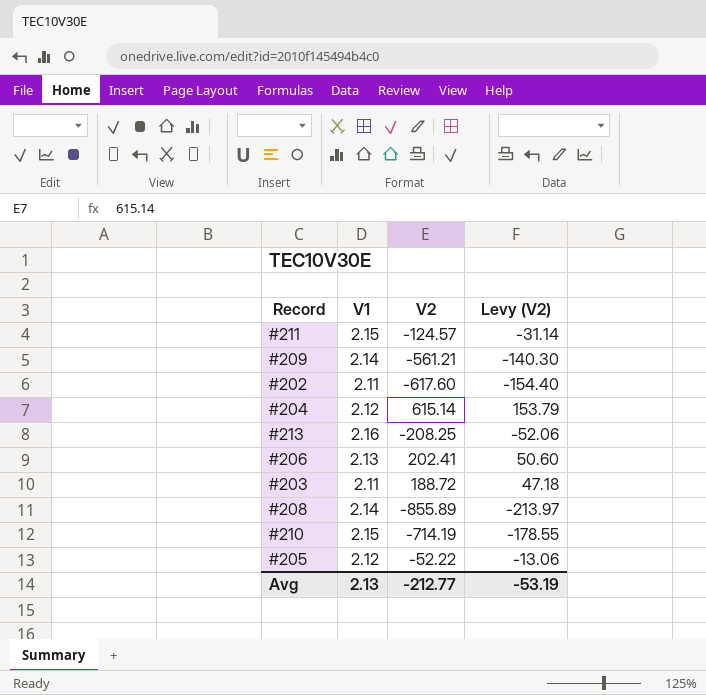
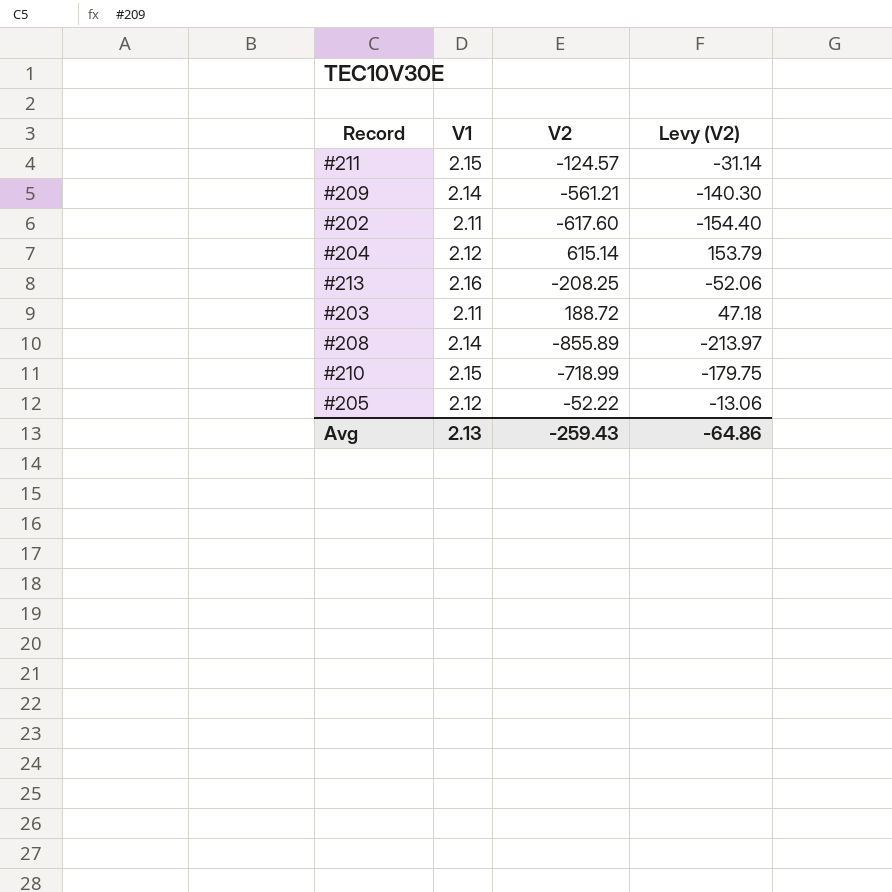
row #206: 2.13 | 202.41 | 50.60 -> none
#210 | V2: -714.19 -> -718.99
#210 | Levy (V2): -178.55 -> -179.75
Avg | V2: -212.77 -> -259.43
Avg | Levy (V2): -53.19 -> -64.86

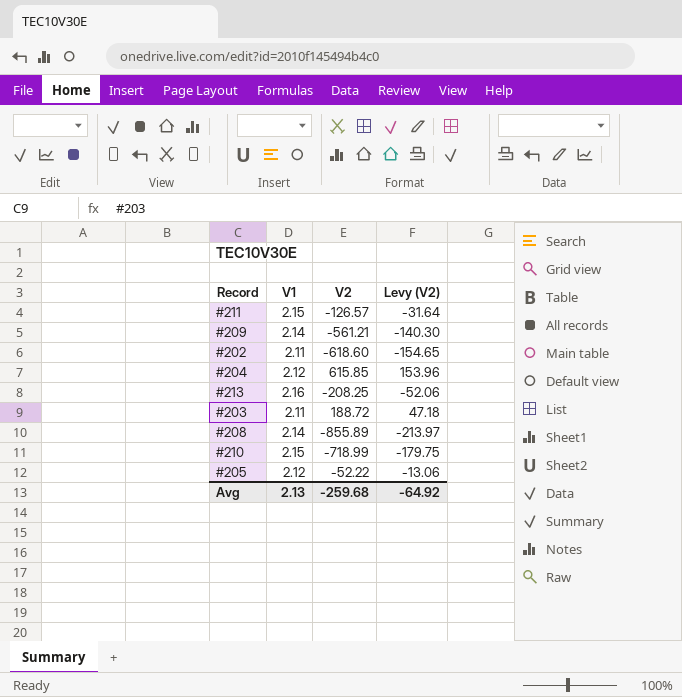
#211 | V2: -124.57 -> -126.57
#211 | Levy (V2): -31.14 -> -31.64
#202 | V2: -617.60 -> -618.60
#202 | Levy (V2): -154.40 -> -154.65
#204 | V2: 615.14 -> 615.85
#204 | Levy (V2): 153.79 -> 153.96
Avg | V2: -259.43 -> -259.68
Avg | Levy (V2): -64.86 -> -64.92

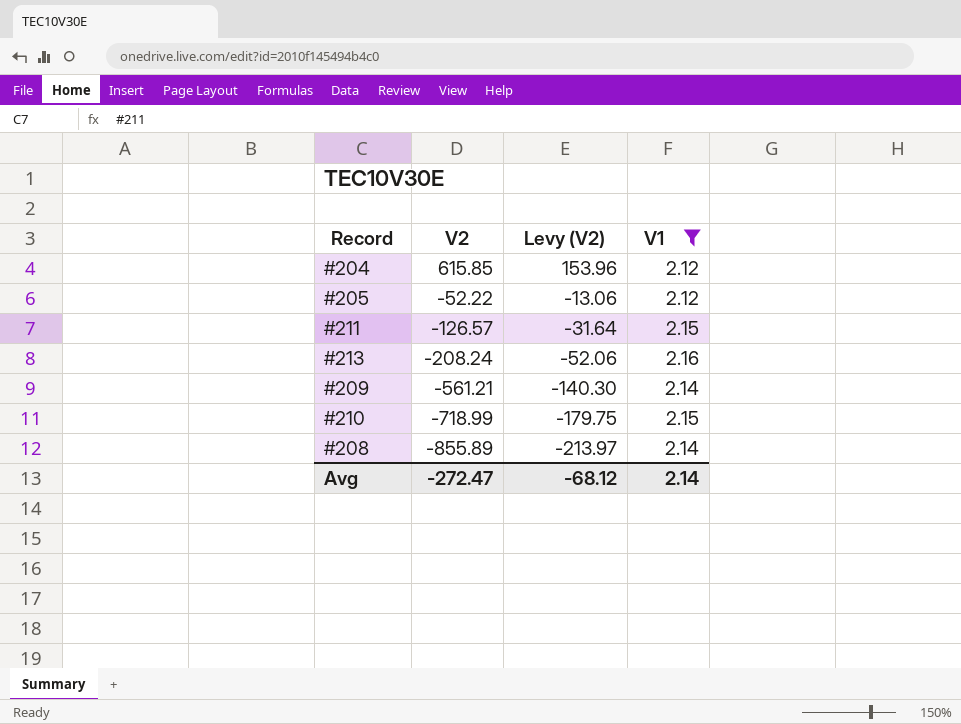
filter: none -> V1 != 2.11
row order: none -> V2 descending
column V1 | position: 2 -> 4
#213 | V2: -208.25 -> -208.24
Avg | V2: -259.68 -> -272.47
Avg | Levy (V2): -64.92 -> -68.12
Avg | V1: 2.13 -> 2.14

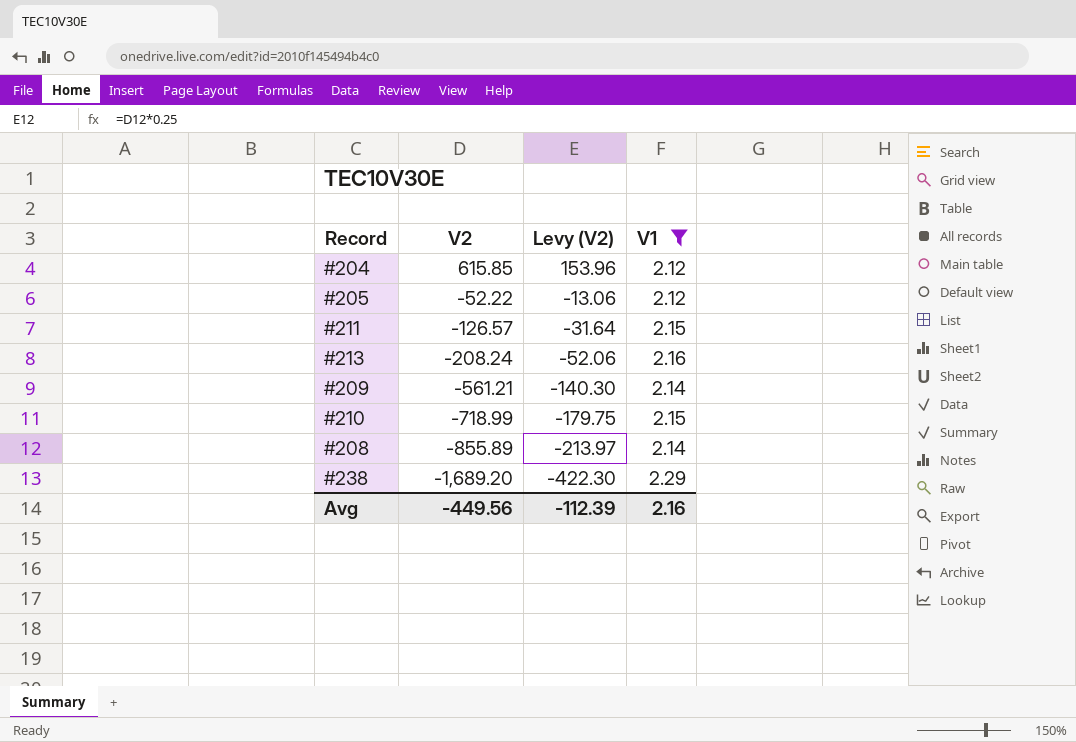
row #238: none -> -1,689.20 | -422.30 | 2.29
Avg | V2: -272.47 -> -449.56
Avg | Levy (V2): -68.12 -> -112.39
Avg | V1: 2.14 -> 2.16

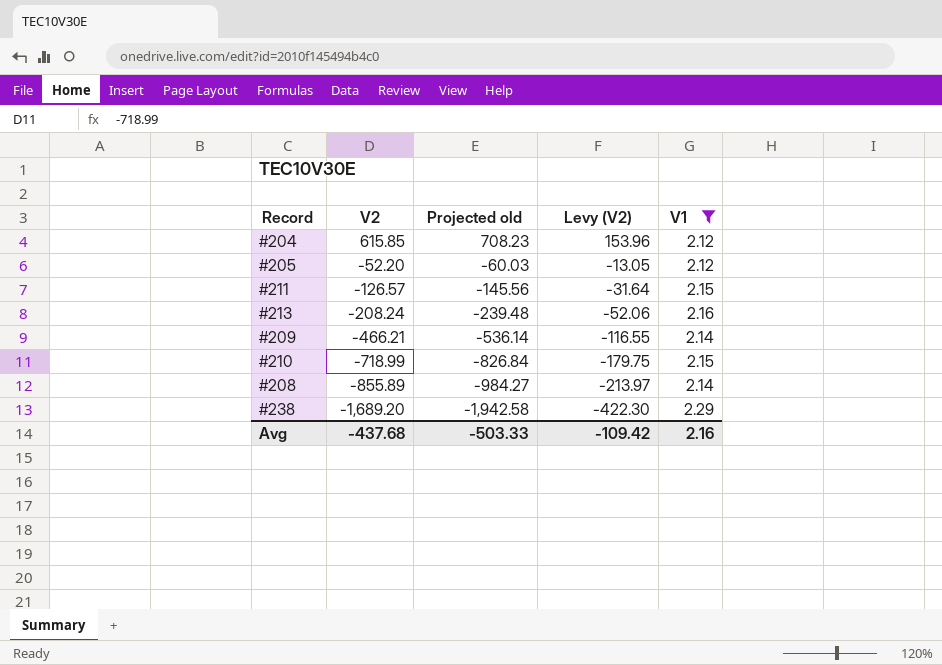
column Projected old | formula: none -> [V2] * 1.15
#205 | V2: -52.22 -> -52.20
#205 | Levy (V2): -13.06 -> -13.05
#209 | V2: -561.21 -> -466.21
#209 | Levy (V2): -140.30 -> -116.55
Avg | V2: -449.56 -> -437.68
Avg | Levy (V2): -112.39 -> -109.42

